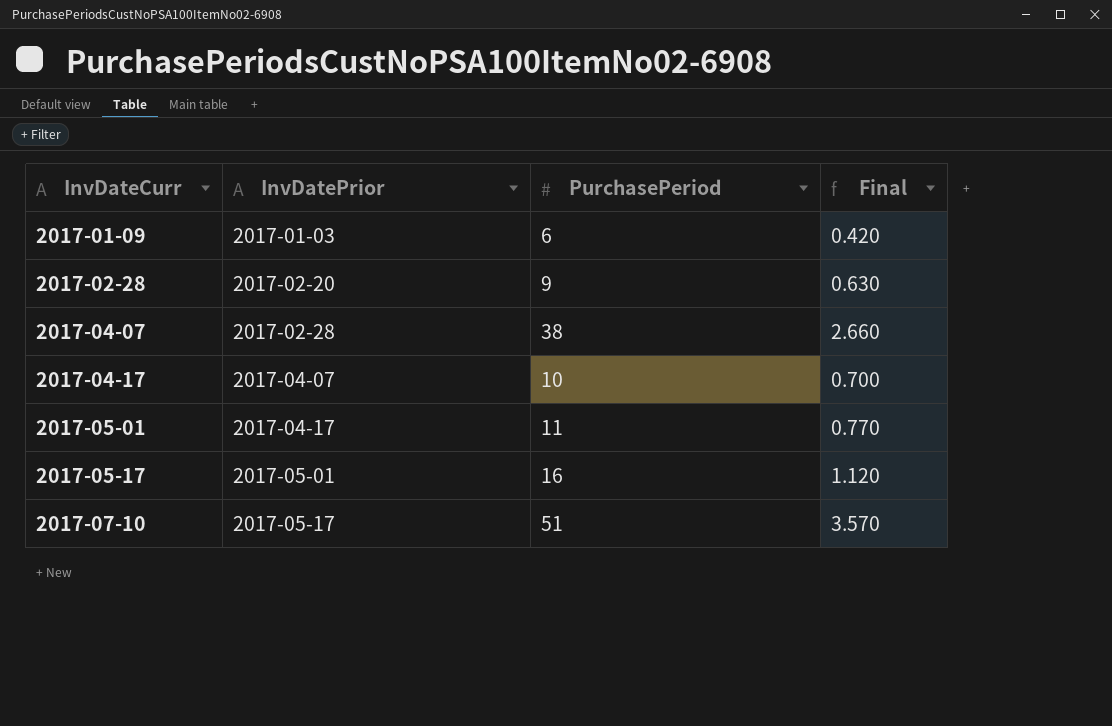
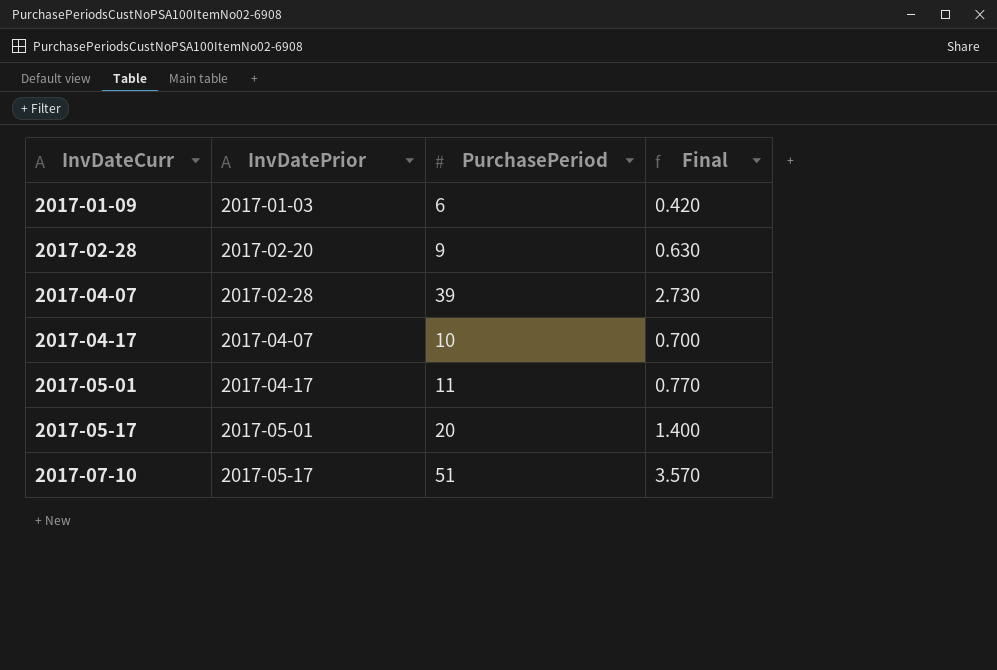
2017-04-07 | PurchasePeriod: 38 -> 39
2017-04-07 | Final: 2.660 -> 2.730
2017-05-17 | PurchasePeriod: 16 -> 20
2017-05-17 | Final: 1.120 -> 1.400

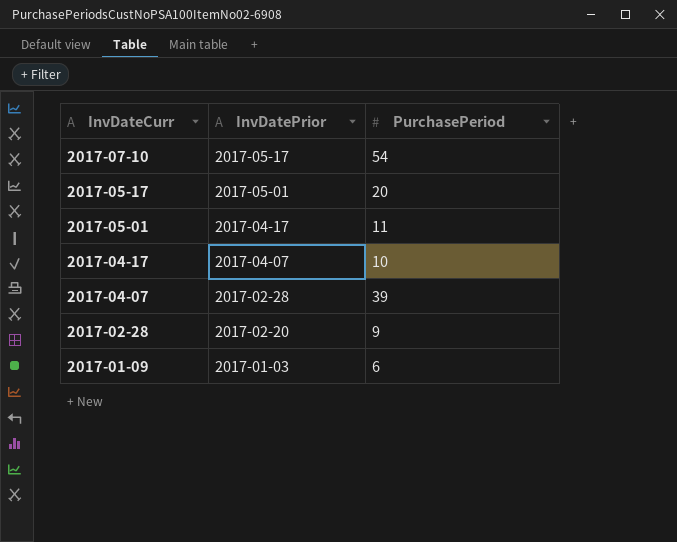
row order: InvDateCurr ascending -> InvDateCurr descending
column Final | formula: [PurchasePeriod] * 0.07 -> none
2017-07-10 | PurchasePeriod: 51 -> 54

